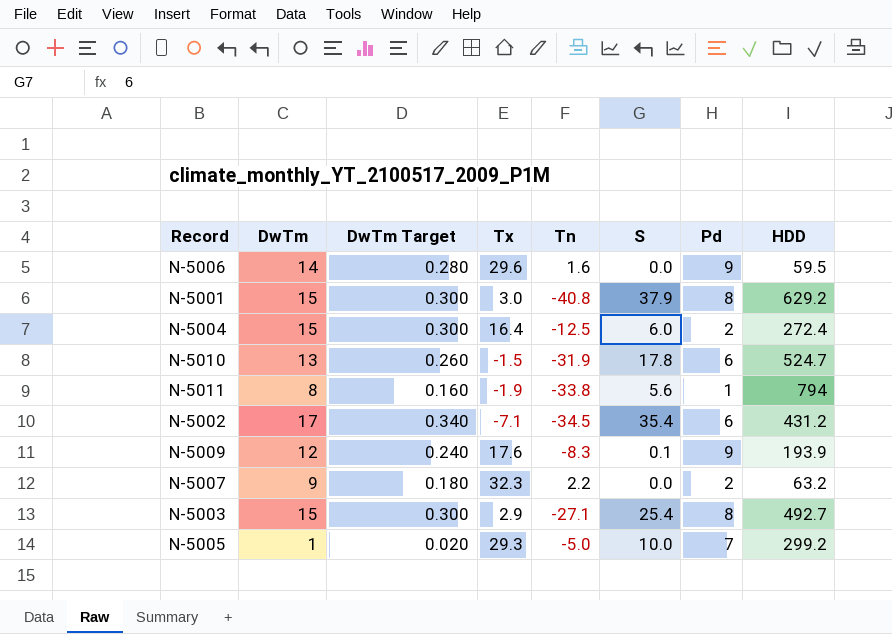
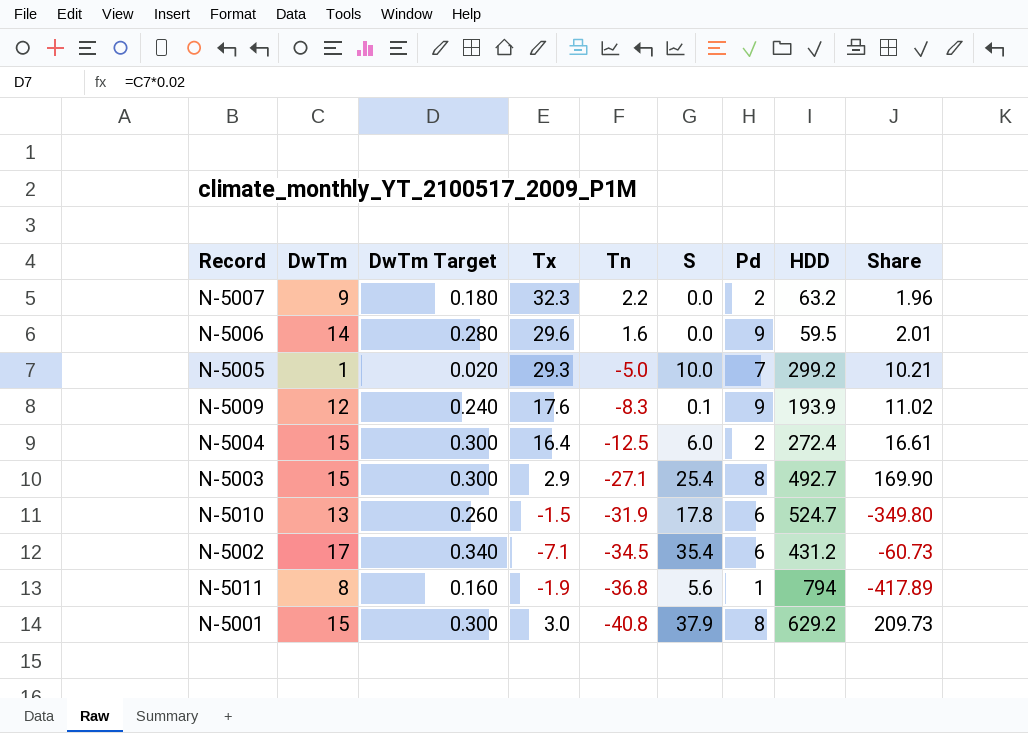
row order: none -> Tn descending
column Share | formula: none -> [HDD] / [Tx]
N-5011 | Tn: -33.8 -> -36.8

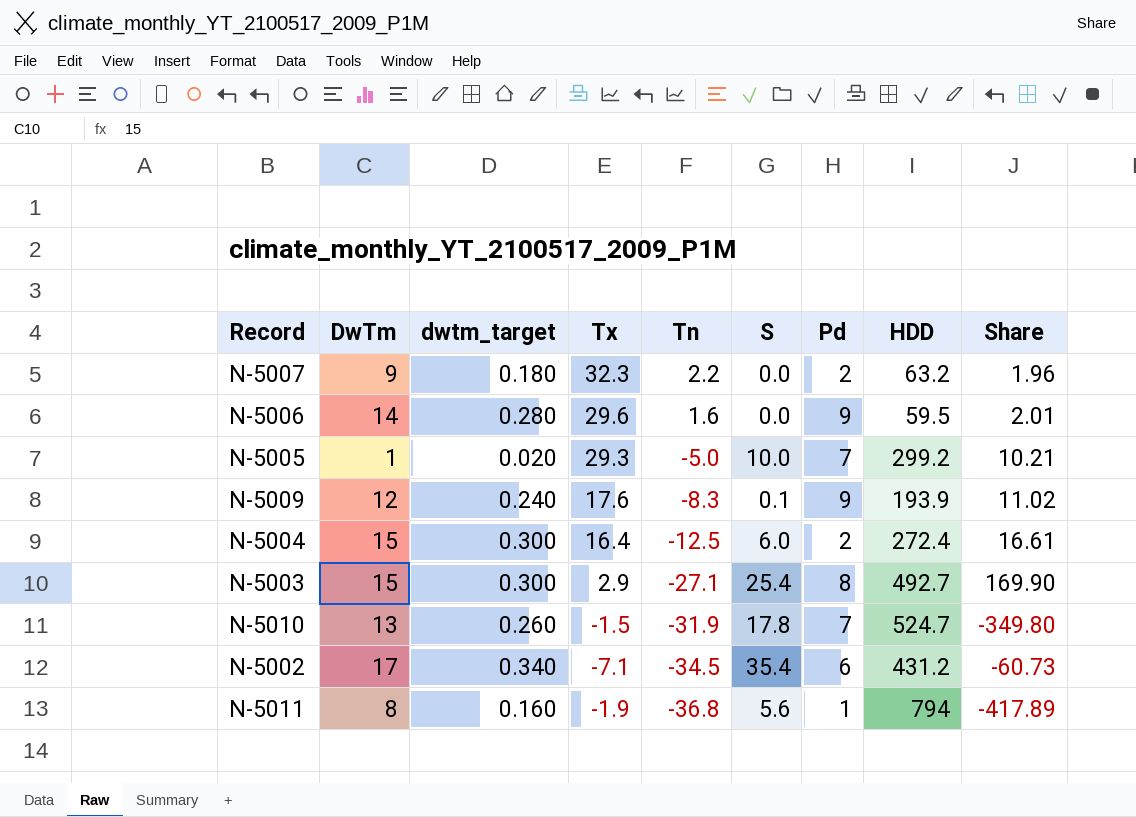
column name: DwTm Target -> dwtm_target
row N-5001: 15 | 0.300 | 3.0 | -40.8 | 37.9 | 8 | 629.2 | 209.73 -> none
N-5010 | Pd: 6 -> 7

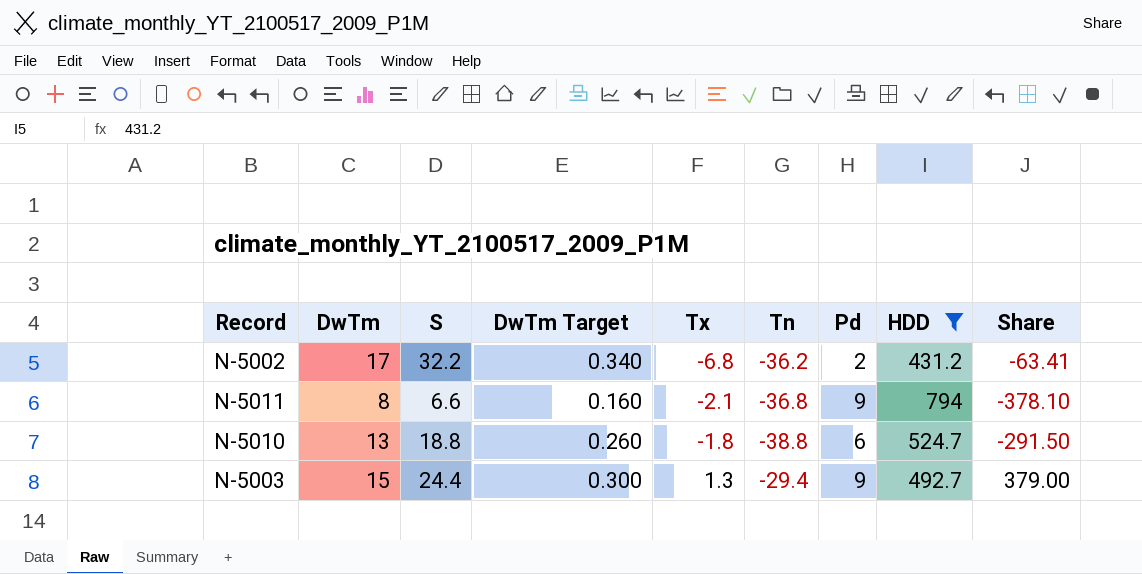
filter: none -> HDD >= 431.2
row order: Tn descending -> Tx ascending
column S | position: 6 -> 3
column name: dwtm_target -> DwTm Target
N-5002 | S: 35.4 -> 32.2
N-5002 | Tx: -7.1 -> -6.8
N-5002 | Tn: -34.5 -> -36.2
N-5002 | Pd: 6 -> 2
N-5002 | Share: -60.73 -> -63.41
N-5011 | S: 5.6 -> 6.6
N-5011 | Tx: -1.9 -> -2.1
N-5011 | Pd: 1 -> 9
N-5011 | Share: -417.89 -> -378.10
N-5010 | S: 17.8 -> 18.8
N-5010 | Tx: -1.5 -> -1.8
N-5010 | Tn: -31.9 -> -38.8
N-5010 | Pd: 7 -> 6
N-5010 | Share: -349.80 -> -291.50
N-5003 | S: 25.4 -> 24.4
N-5003 | Tx: 2.9 -> 1.3
N-5003 | Tn: -27.1 -> -29.4
N-5003 | Pd: 8 -> 9
N-5003 | Share: 169.90 -> 379.00

